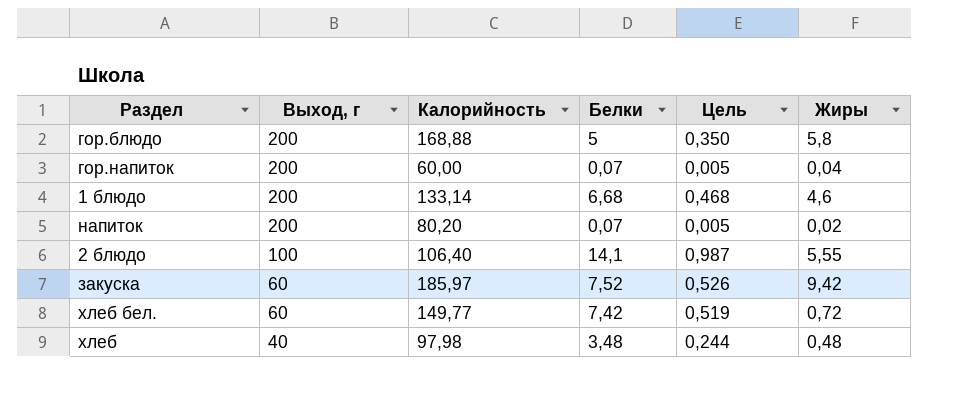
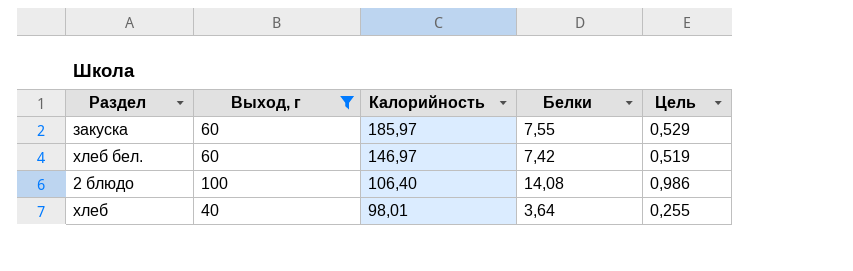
filter: none -> Выход, г != 200
row order: Выход, г descending -> Калорийность descending
column Жиры | position: 6 -> none
закуска | Белки: 7,52 -> 7,55
закуска | Цель: 0,526 -> 0,529
хлеб бел. | Калорийность: 149,77 -> 146,97
2 блюдо | Белки: 14,1 -> 14,08
2 блюдо | Цель: 0,987 -> 0,986
хлеб | Калорийность: 97,98 -> 98,01
хлеб | Белки: 3,48 -> 3,64
хлеб | Цель: 0,244 -> 0,255

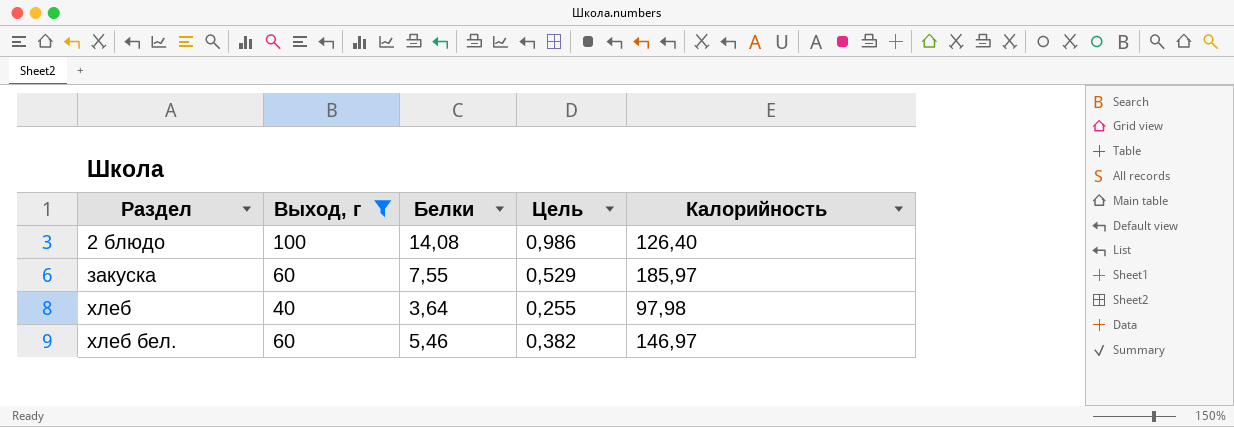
row order: Калорийность descending -> Раздел ascending
column Калорийность | position: 3 -> 5
2 блюдо | Калорийность: 106,40 -> 126,40
хлеб | Калорийность: 98,01 -> 97,98
хлеб бел. | Белки: 7,42 -> 5,46
хлеб бел. | Цель: 0,519 -> 0,382

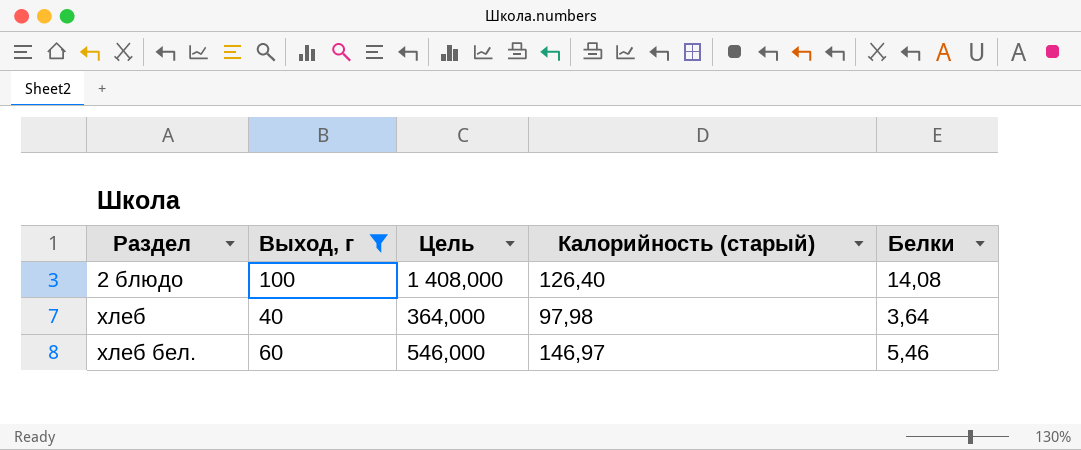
column Цель | formula: [Белки] * 0,07 -> [Белки] * 100
column name: Калорийность -> Калорийность (старый)
column Белки | position: 3 -> 5
row закуска: 60 | 7,55 | 0,529 | 185,97 -> none

